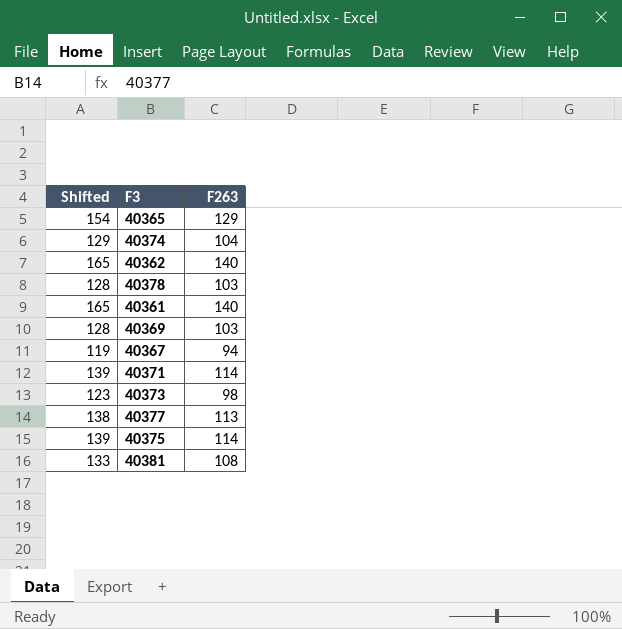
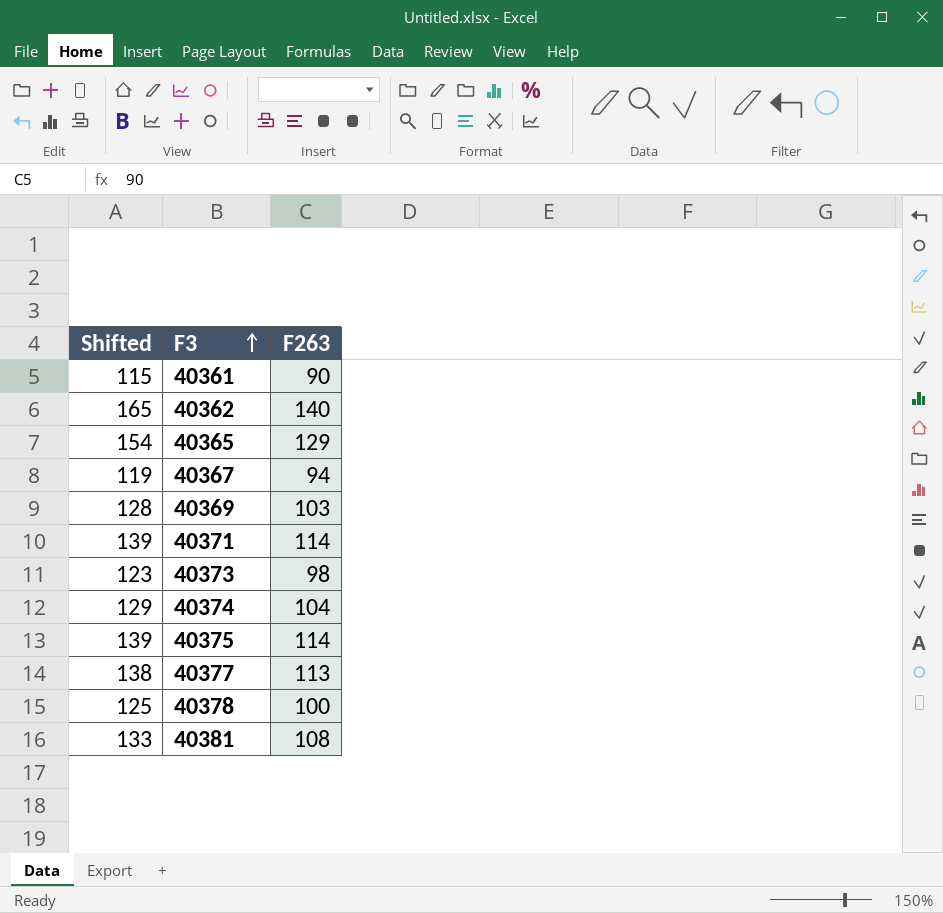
row order: none -> F3 ascending
40361 | Shifted: 165 -> 115
40361 | F263: 140 -> 90
40378 | Shifted: 128 -> 125
40378 | F263: 103 -> 100

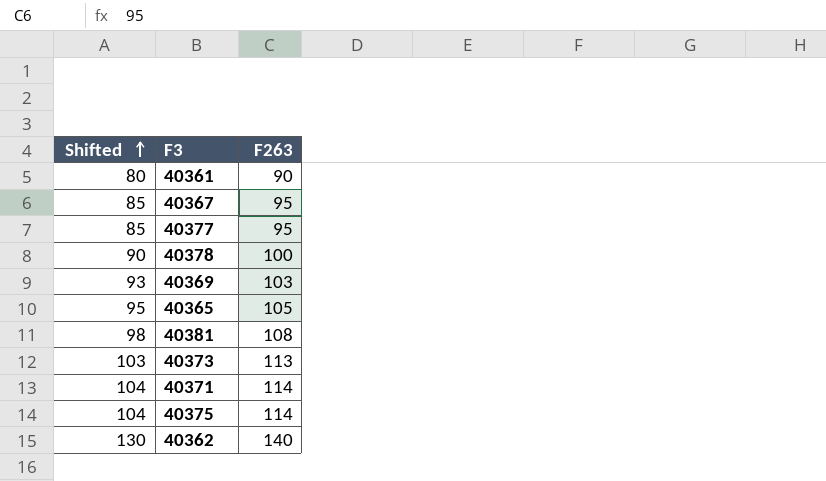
row order: F3 ascending -> Shifted ascending
column Shifted | formula: [F263] + 25 -> [F263] - 10
row 40374: 129 | 104 -> none
40367 | F263: 94 -> 95
40377 | F263: 113 -> 95
40365 | F263: 129 -> 105
40373 | F263: 98 -> 113

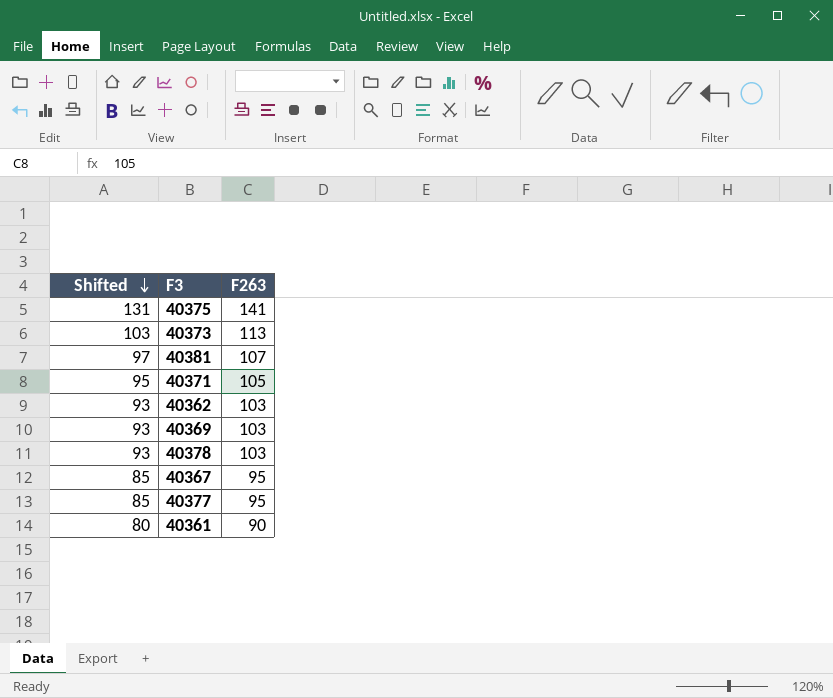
row order: Shifted ascending -> Shifted descending
row 40365: 95 | 105 -> none
40375 | Shifted: 104 -> 131
40375 | F263: 114 -> 141
40381 | Shifted: 98 -> 97
40381 | F263: 108 -> 107
40371 | Shifted: 104 -> 95
40371 | F263: 114 -> 105
40362 | Shifted: 130 -> 93
40362 | F263: 140 -> 103
40378 | Shifted: 90 -> 93
40378 | F263: 100 -> 103

